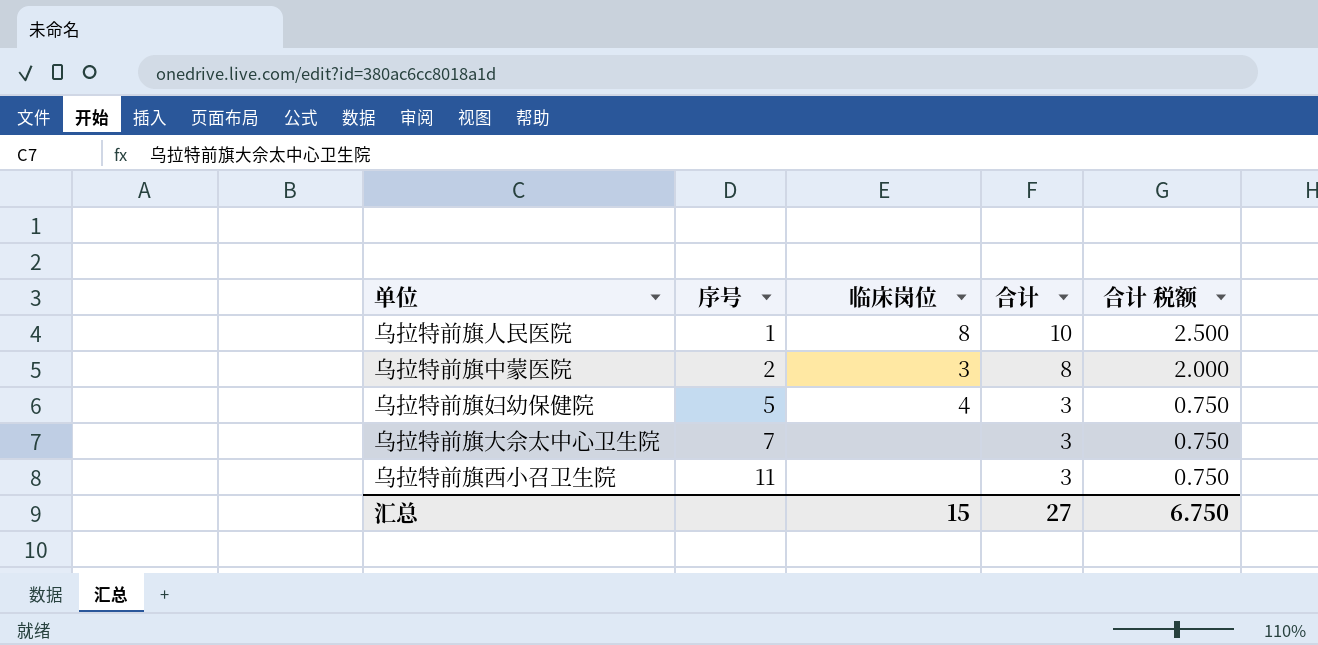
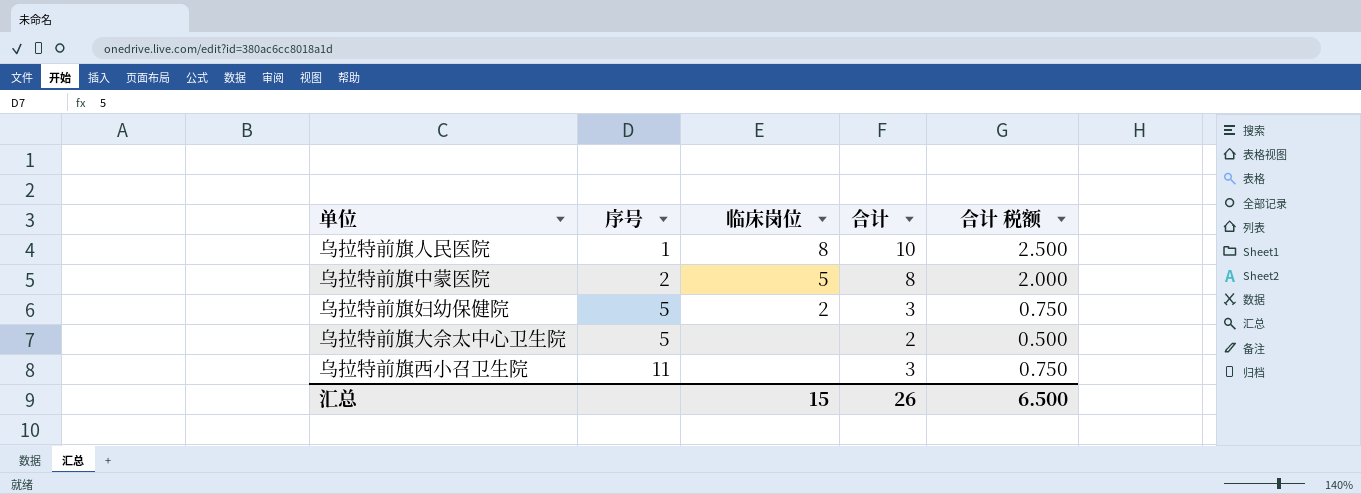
乌拉特前旗中蒙医院 | 临床岗位: 3 -> 5
乌拉特前旗妇幼保健院 | 临床岗位: 4 -> 2
乌拉特前旗大佘太中心卫生院 | 序号: 7 -> 5
乌拉特前旗大佘太中心卫生院 | 合计: 3 -> 2
乌拉特前旗大佘太中心卫生院 | 合计 税额: 0.750 -> 0.500
汇总 | 合计: 27 -> 26
汇总 | 合计 税额: 6.750 -> 6.500

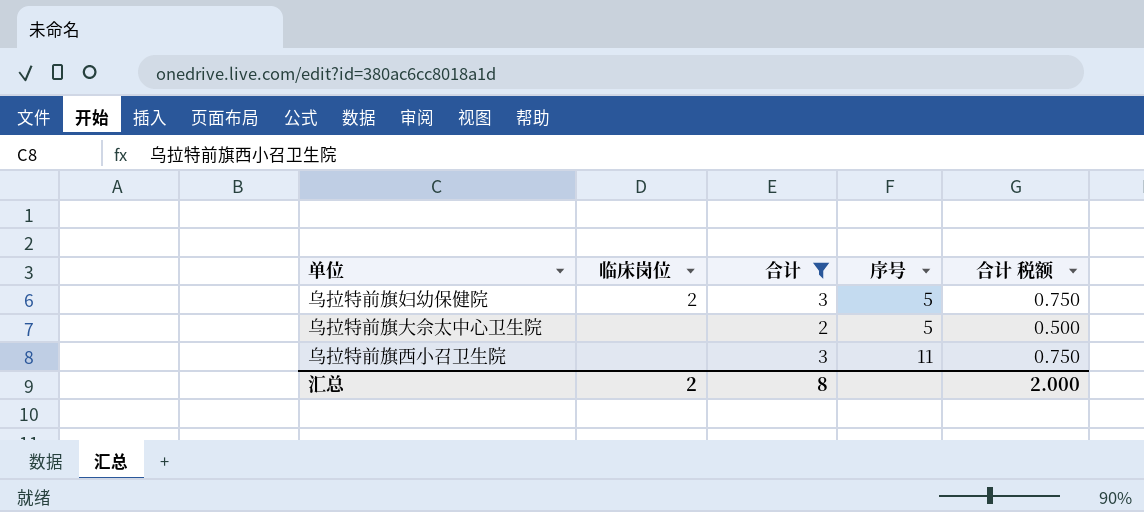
filter: none -> 合计 <= 3
column 序号 | position: 2 -> 4
汇总 | 临床岗位: 15 -> 2
汇总 | 合计: 26 -> 8
汇总 | 合计 税额: 6.500 -> 2.000

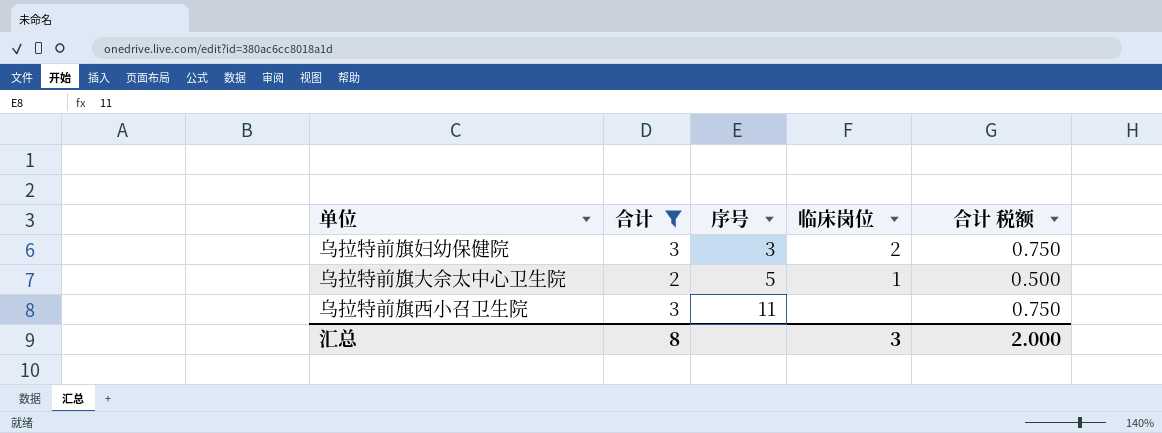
column 临床岗位 | position: 2 -> 4
乌拉特前旗妇幼保健院 | 序号: 5 -> 3
乌拉特前旗大佘太中心卫生院 | 临床岗位: none -> 1
汇总 | 临床岗位: 2 -> 3

